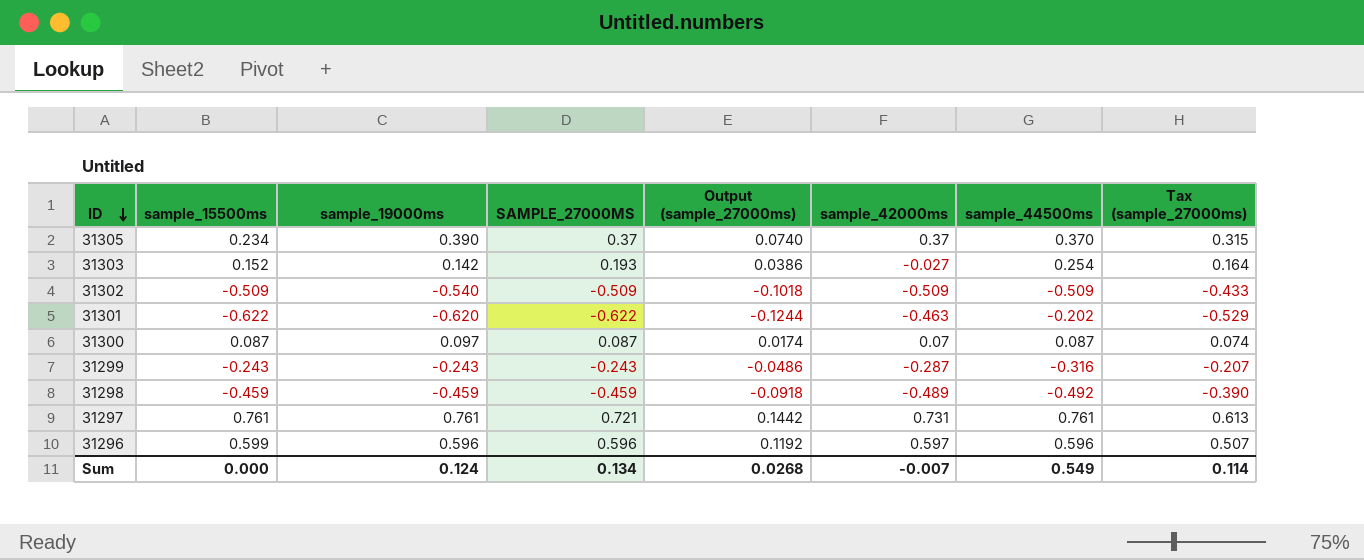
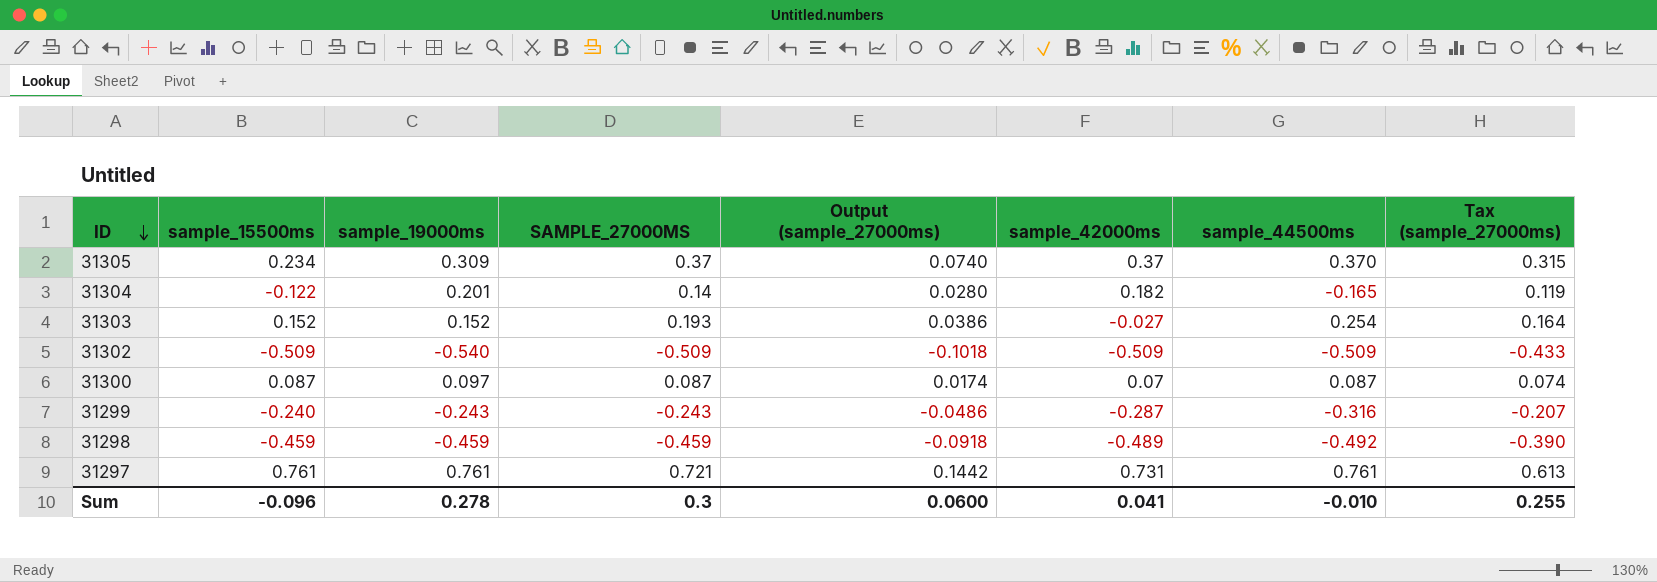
row 31301: -0.622 | -0.620 | -0.622 | -0.1244 | -0.463 | -0.202 | -0.529 -> none
row 31296: 0.599 | 0.596 | 0.596 | 0.1192 | 0.597 | 0.596 | 0.507 -> none
31305 | sample_19000ms: 0.390 -> 0.309
row 31304: none -> -0.122 | 0.201 | 0.14 | 0.0280 | 0.182 | -0.165 | 0.119
31303 | sample_19000ms: 0.142 -> 0.152
31299 | sample_15500ms: -0.243 -> -0.240
Sum | sample_15500ms: 0.000 -> -0.096
Sum | sample_19000ms: 0.124 -> 0.278
Sum | SAMPLE_27000MS: 0.134 -> 0.3
Sum | Output (sample_27000ms): 0.0268 -> 0.0600
Sum | sample_42000ms: -0.007 -> 0.041
Sum | sample_44500ms: 0.549 -> -0.010
Sum | Tax (sample_27000ms): 0.114 -> 0.255

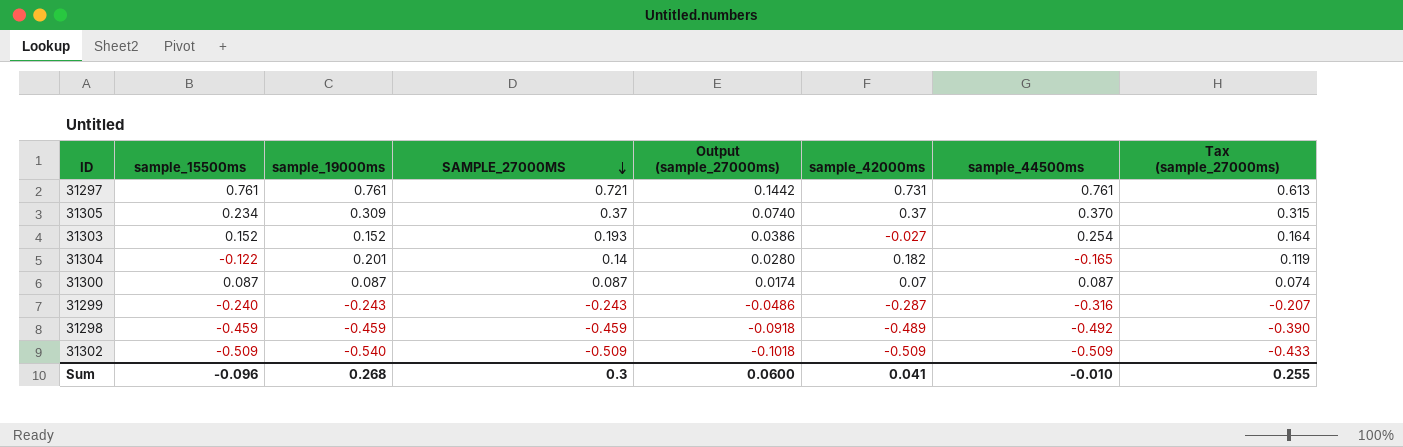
row order: ID descending -> SAMPLE_27000MS descending
31300 | sample_19000ms: 0.097 -> 0.087
Sum | sample_19000ms: 0.278 -> 0.268

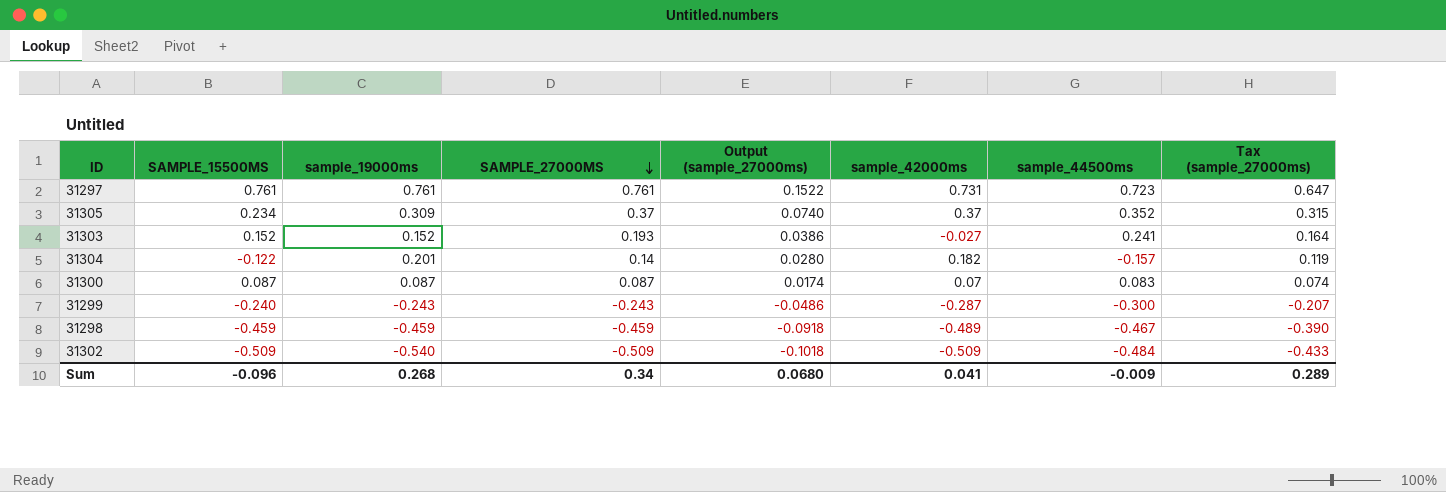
column name: sample_15500ms -> SAMPLE_15500MS
31297 | SAMPLE_27000MS: 0.721 -> 0.761
31297 | Output (sample_27000ms): 0.1442 -> 0.1522
31297 | sample_44500ms: 0.761 -> 0.723
31297 | Tax (sample_27000ms): 0.613 -> 0.647
31305 | sample_44500ms: 0.370 -> 0.352
31303 | sample_44500ms: 0.254 -> 0.241
31304 | sample_44500ms: -0.165 -> -0.157
31300 | sample_44500ms: 0.087 -> 0.083
31299 | sample_44500ms: -0.316 -> -0.300
31298 | sample_44500ms: -0.492 -> -0.467
31302 | sample_44500ms: -0.509 -> -0.484
Sum | SAMPLE_27000MS: 0.3 -> 0.34
Sum | Output (sample_27000ms): 0.0600 -> 0.0680
Sum | sample_44500ms: -0.010 -> -0.009
Sum | Tax (sample_27000ms): 0.255 -> 0.289

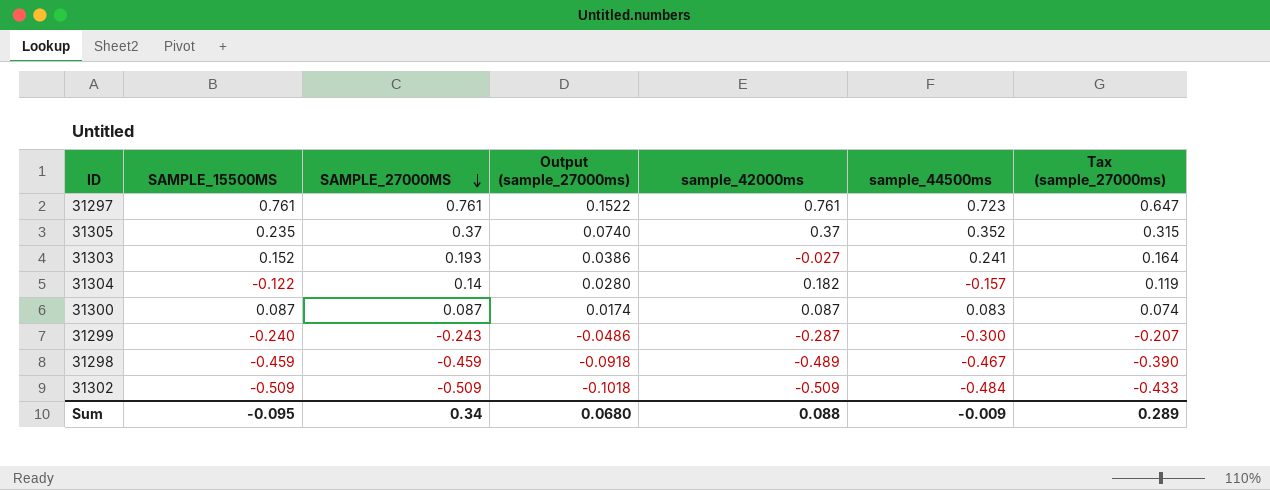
column sample_19000ms | position: 3 -> none
31297 | sample_42000ms: 0.731 -> 0.761
31305 | SAMPLE_15500MS: 0.234 -> 0.235
31300 | sample_42000ms: 0.07 -> 0.087
Sum | SAMPLE_15500MS: -0.096 -> -0.095
Sum | sample_42000ms: 0.041 -> 0.088

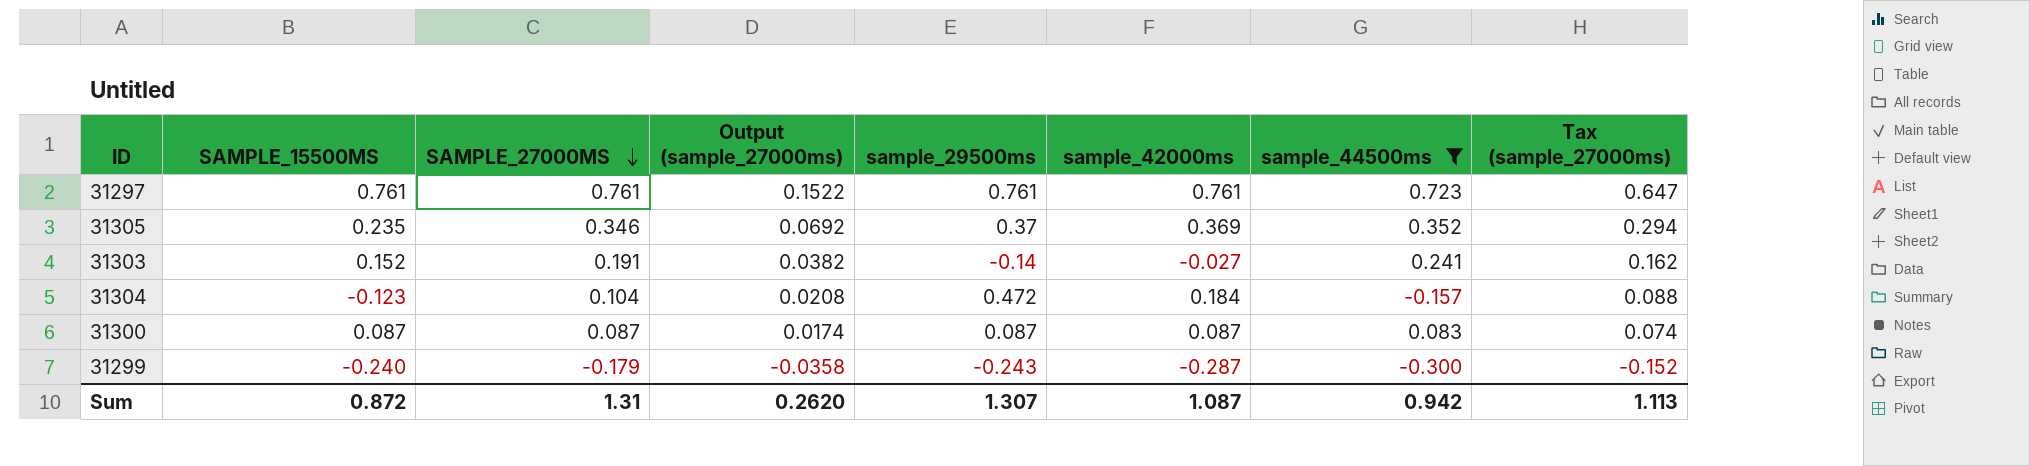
filter: none -> sample_44500ms >= -0.300
column sample_29500ms | position: none -> 5
31305 | SAMPLE_27000MS: 0.37 -> 0.346
31305 | Output (sample_27000ms): 0.0740 -> 0.0692
31305 | sample_42000ms: 0.37 -> 0.369
31305 | Tax (sample_27000ms): 0.315 -> 0.294
31303 | SAMPLE_27000MS: 0.193 -> 0.191
31303 | Output (sample_27000ms): 0.0386 -> 0.0382
31303 | Tax (sample_27000ms): 0.164 -> 0.162
31304 | SAMPLE_15500MS: -0.122 -> -0.123
31304 | SAMPLE_27000MS: 0.14 -> 0.104
31304 | Output (sample_27000ms): 0.0280 -> 0.0208
31304 | sample_42000ms: 0.182 -> 0.184
31304 | Tax (sample_27000ms): 0.119 -> 0.088
31299 | SAMPLE_27000MS: -0.243 -> -0.179
31299 | Output (sample_27000ms): -0.0486 -> -0.0358
31299 | Tax (sample_27000ms): -0.207 -> -0.152
Sum | SAMPLE_15500MS: -0.095 -> 0.872
Sum | SAMPLE_27000MS: 0.34 -> 1.31
Sum | Output (sample_27000ms): 0.0680 -> 0.2620
Sum | sample_42000ms: 0.088 -> 1.087
Sum | sample_44500ms: -0.009 -> 0.942
Sum | Tax (sample_27000ms): 0.289 -> 1.113

